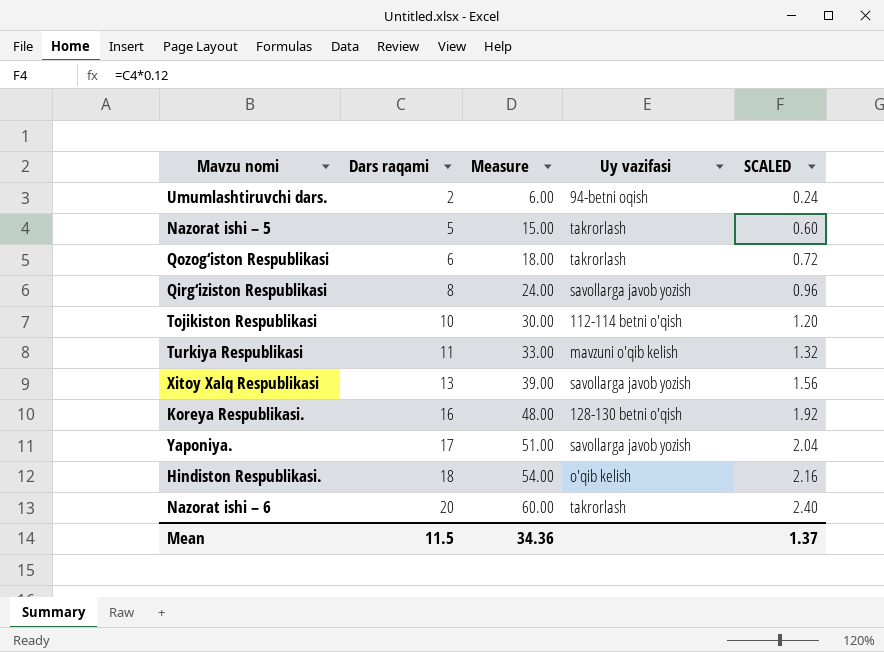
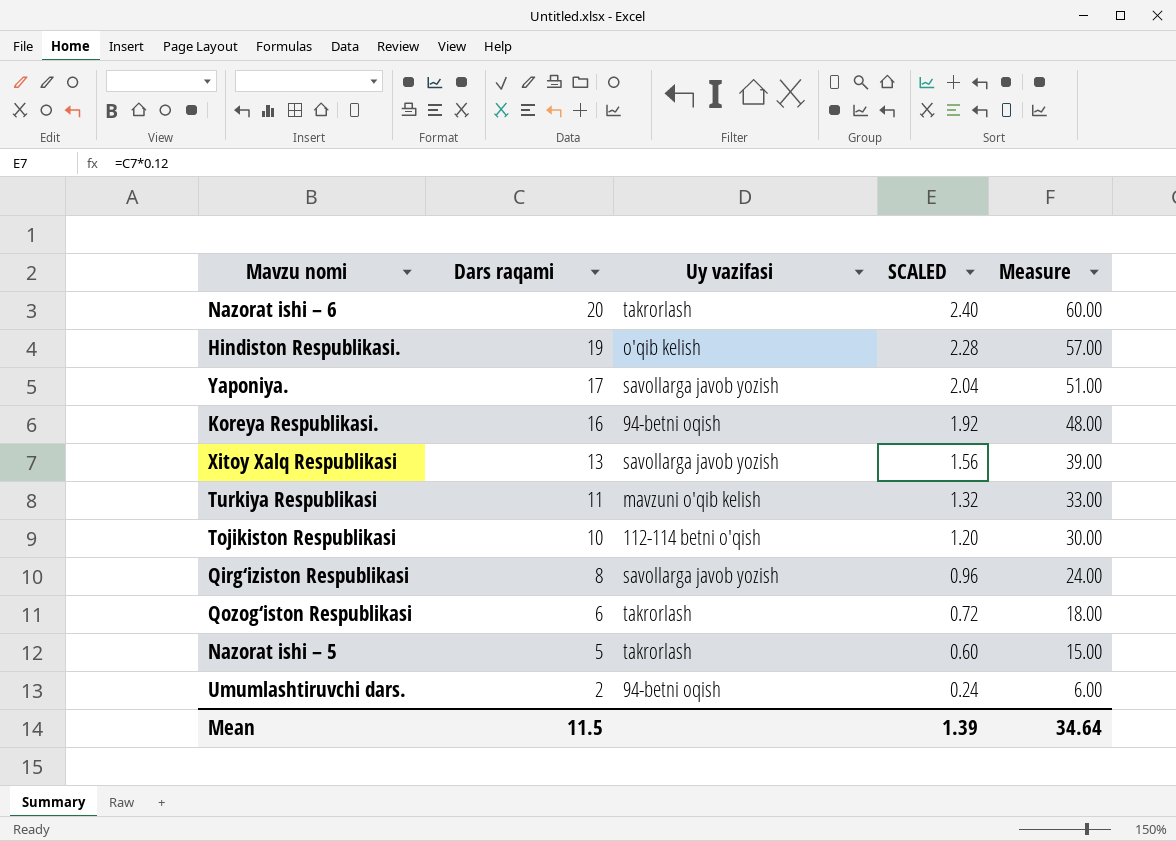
row order: Dars raqami ascending -> Dars raqami descending
column Measure | position: 3 -> 5
Hindiston Respublikasi. | Dars raqami: 18 -> 19
Hindiston Respublikasi. | SCALED: 2.16 -> 2.28
Hindiston Respublikasi. | Measure: 54.00 -> 57.00
Koreya Respublikasi. | Uy vazifasi: 128-130 betni o'qish -> 94-betni oqish
Mean | SCALED: 1.37 -> 1.39
Mean | Measure: 34.36 -> 34.64

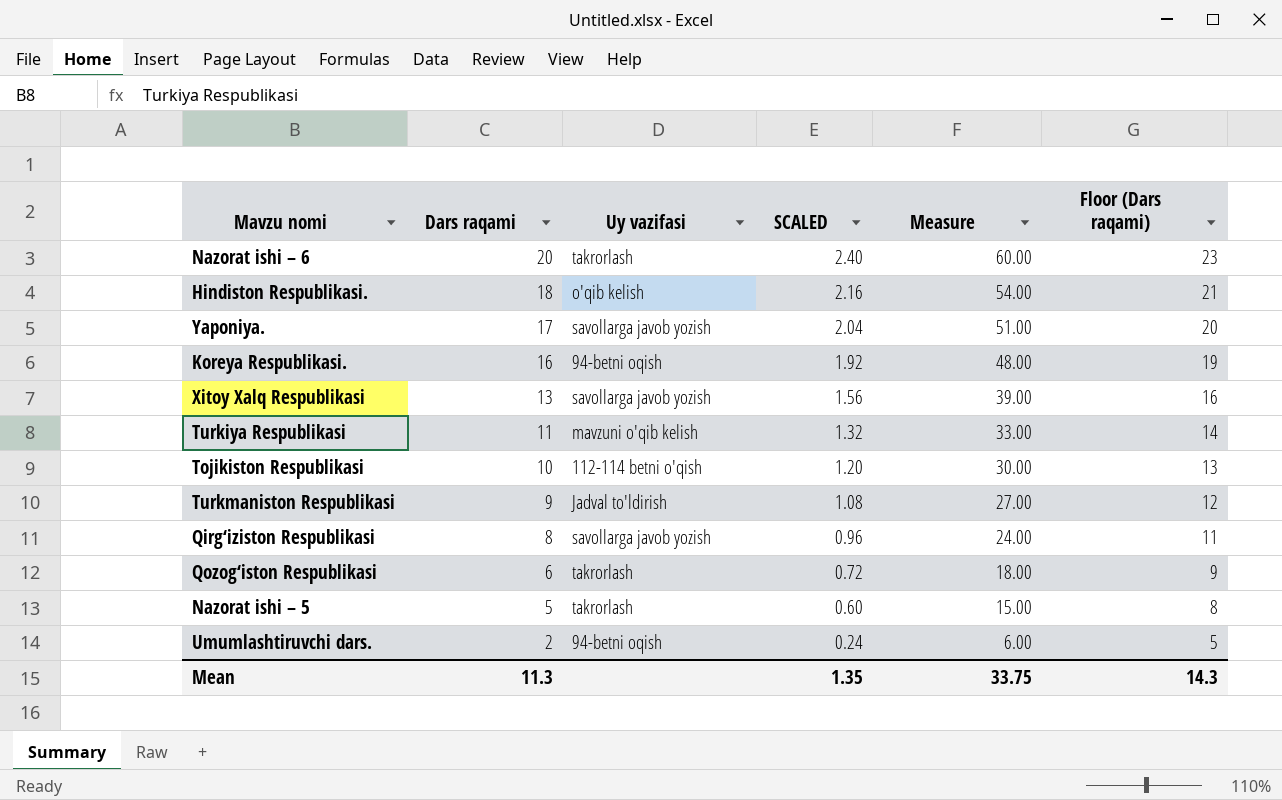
column Floor (Dars raqami) | formula: none -> [Dars raqami] + 3
Hindiston Respublikasi. | Dars raqami: 19 -> 18
Hindiston Respublikasi. | SCALED: 2.28 -> 2.16
Hindiston Respublikasi. | Measure: 57.00 -> 54.00
row Turkmaniston Respublikasi: none -> 9 | Jadval to'ldirish | 1.08 | 27.00 | 12
Mean | Dars raqami: 11.5 -> 11.3
Mean | SCALED: 1.39 -> 1.35
Mean | Measure: 34.64 -> 33.75

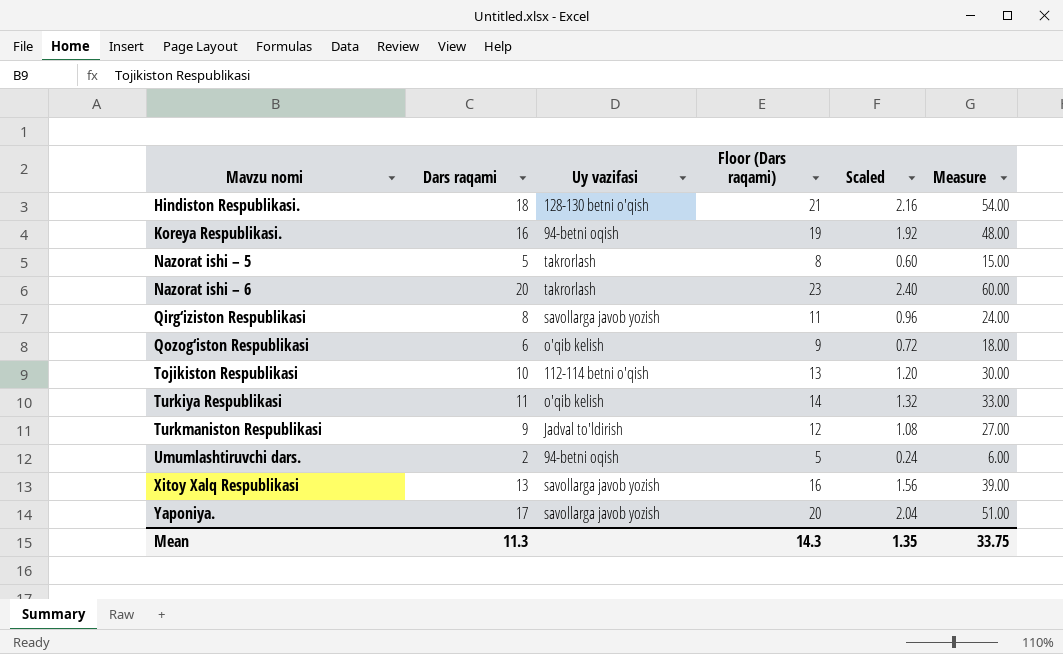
row order: Dars raqami descending -> Mavzu nomi ascending
column Floor (Dars raqami) | position: 6 -> 4
column name: SCALED -> Scaled
Hindiston Respublikasi. | Uy vazifasi: o'qib kelish -> 128-130 betni o'qish
Qozog‘iston Respublikasi | Uy vazifasi: takrorlash -> o'qib kelish
Turkiya Respublikasi | Uy vazifasi: mavzuni o'qib kelish -> o'qib kelish

